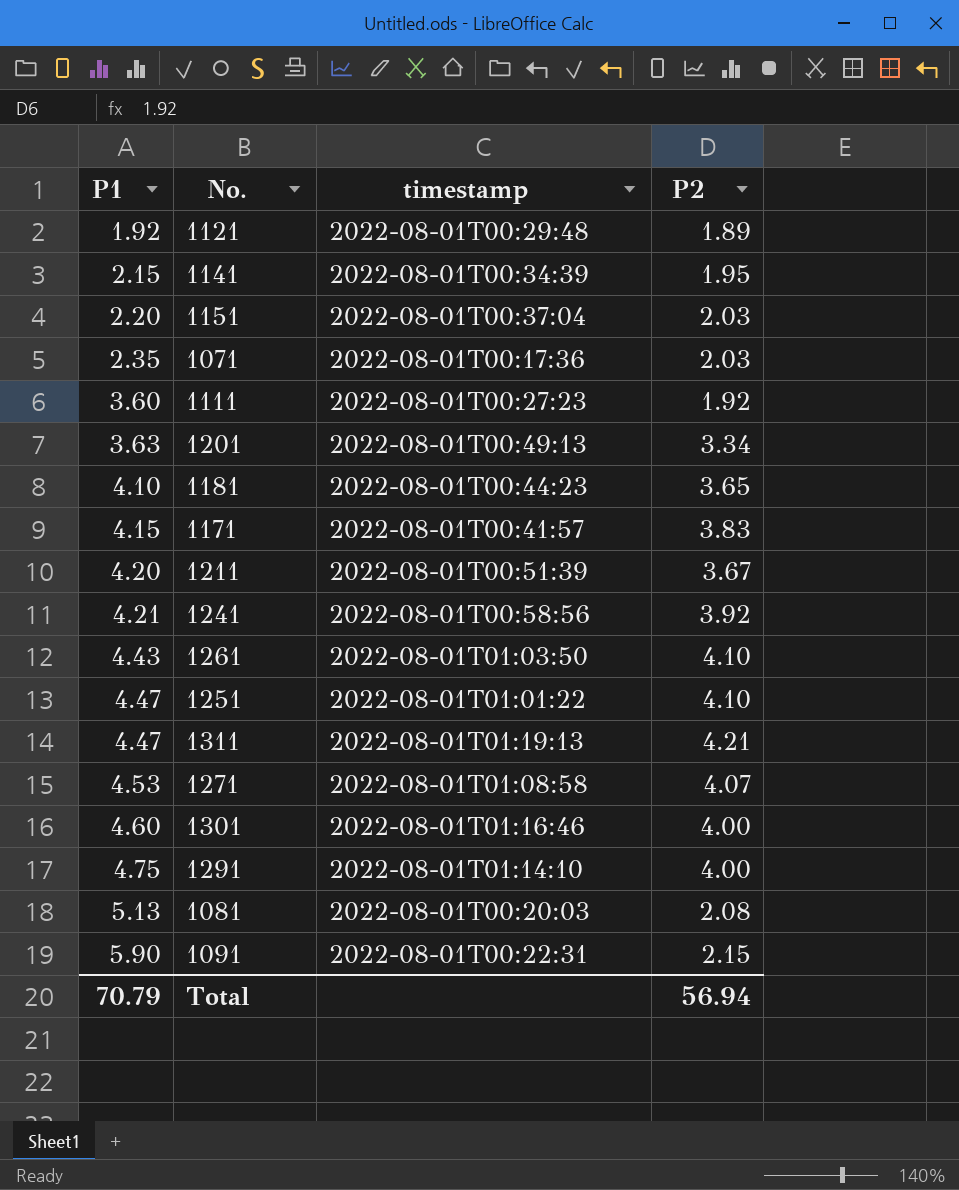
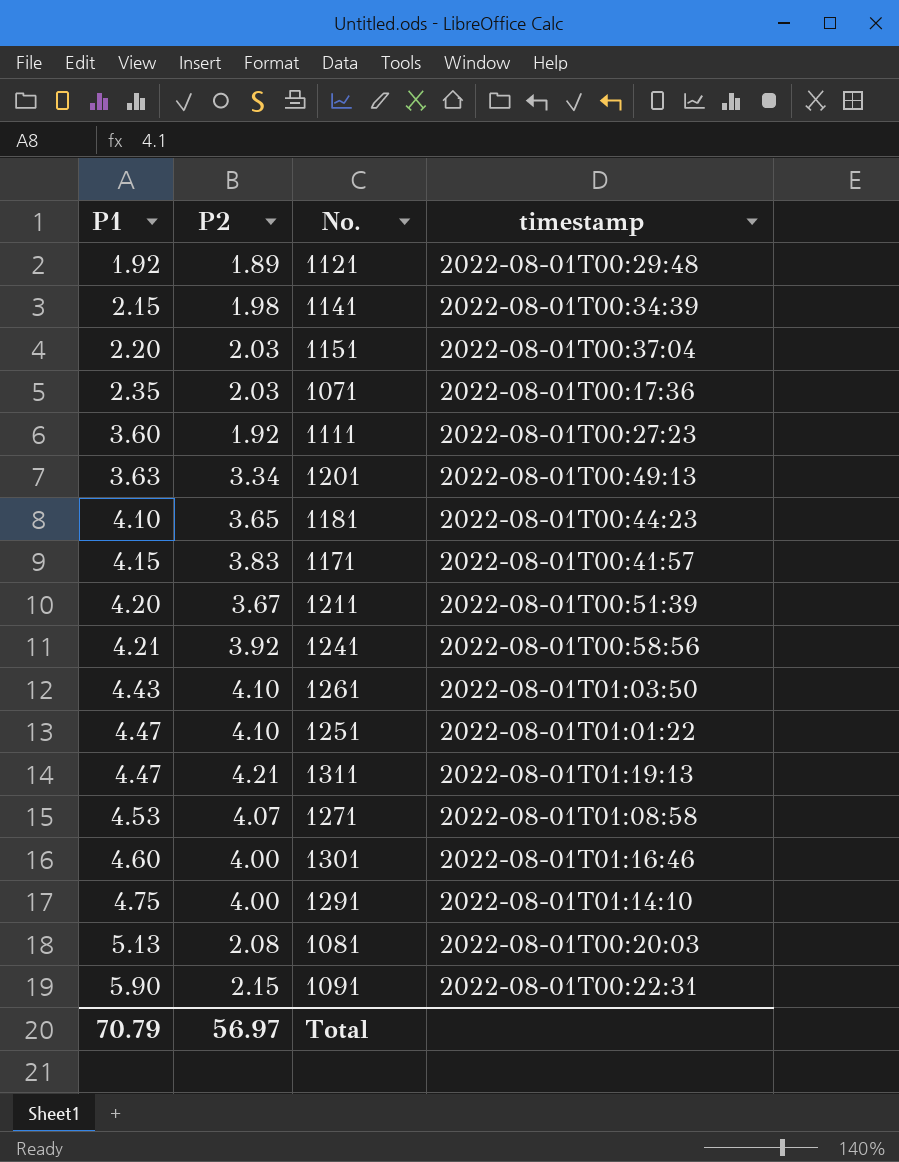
column P2 | position: 4 -> 2
1141 | P2: 1.95 -> 1.98
Total | P2: 56.94 -> 56.97

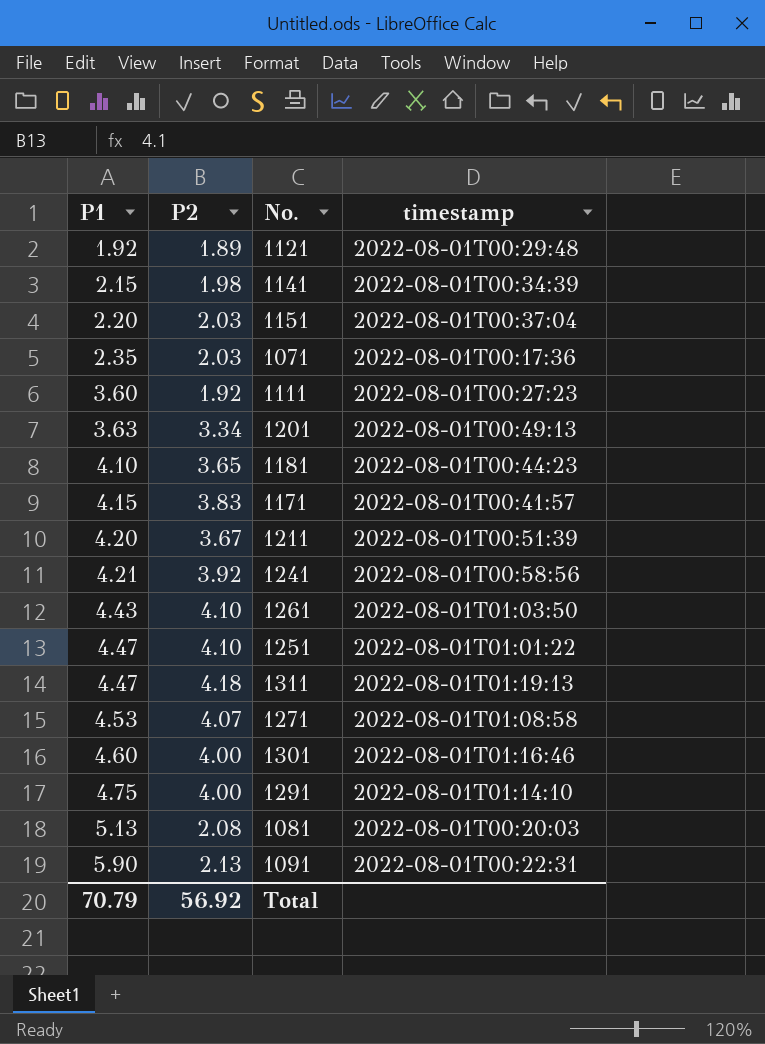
1311 | P2: 4.21 -> 4.18
1091 | P2: 2.15 -> 2.13
Total | P2: 56.97 -> 56.92

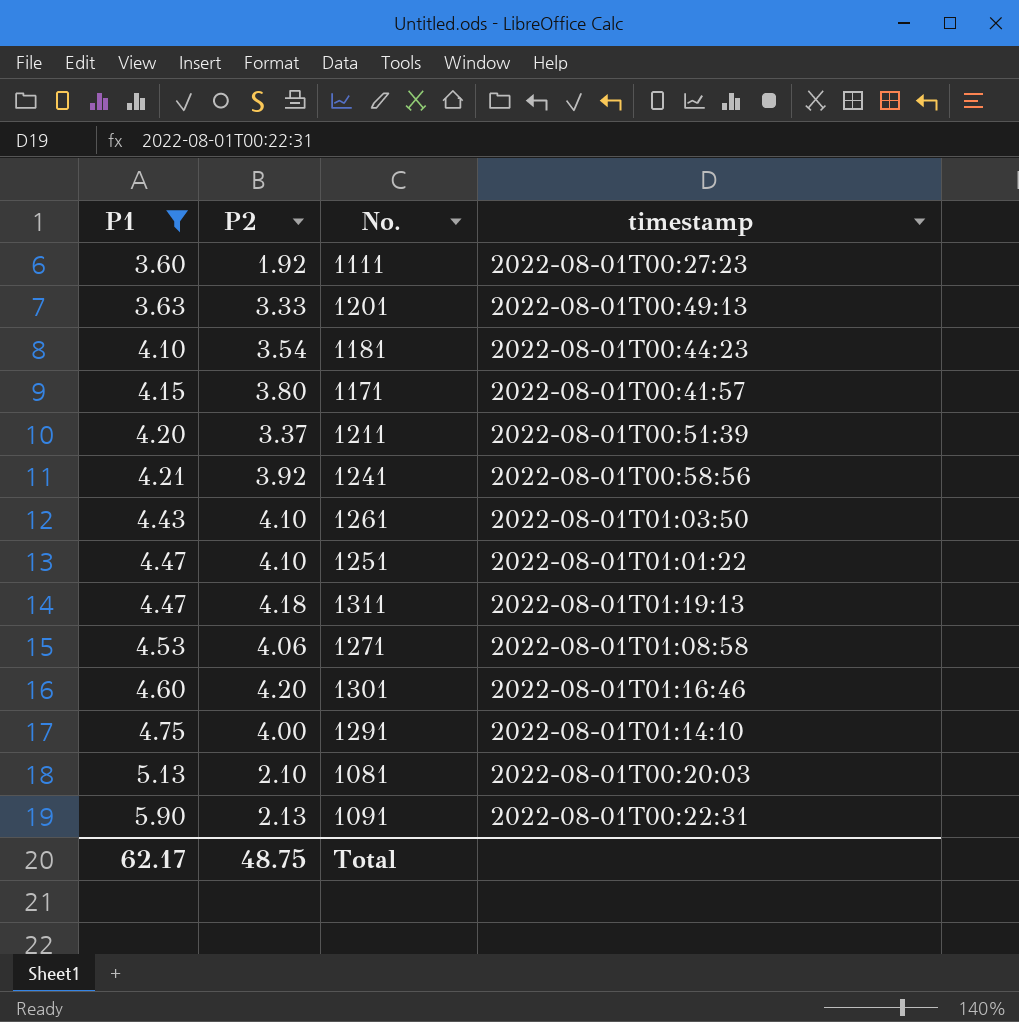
filter: none -> P1 >= 3.60
1201 | P2: 3.34 -> 3.33
1181 | P2: 3.65 -> 3.54
1171 | P2: 3.83 -> 3.80
1211 | P2: 3.67 -> 3.37
1271 | P2: 4.07 -> 4.06
1301 | P2: 4.00 -> 4.20
1081 | P2: 2.08 -> 2.10
Total | P1: 70.79 -> 62.17
Total | P2: 56.92 -> 48.75

